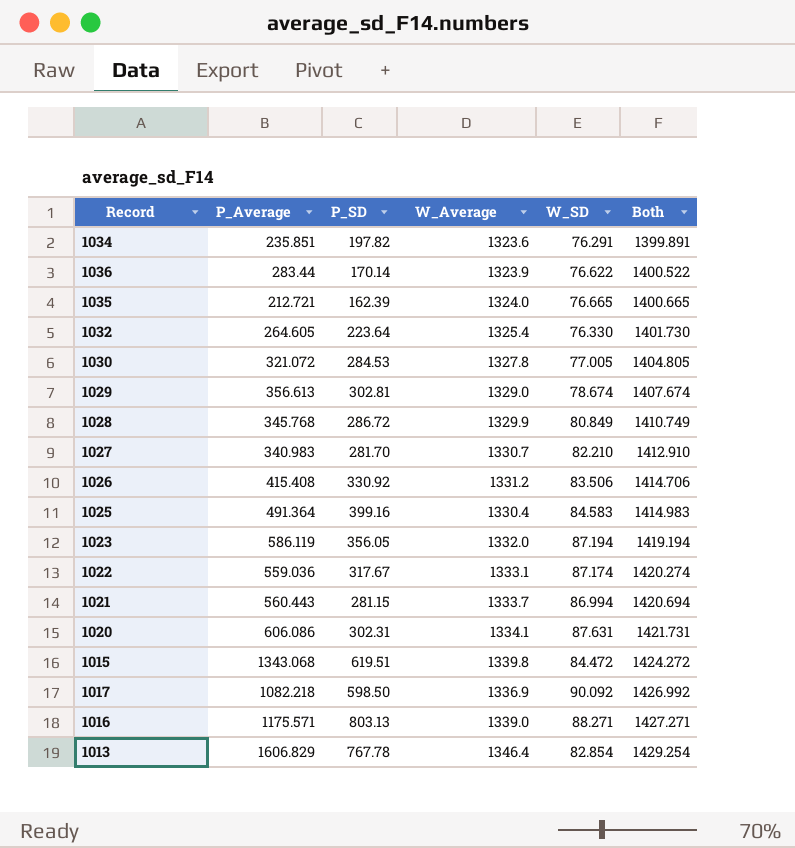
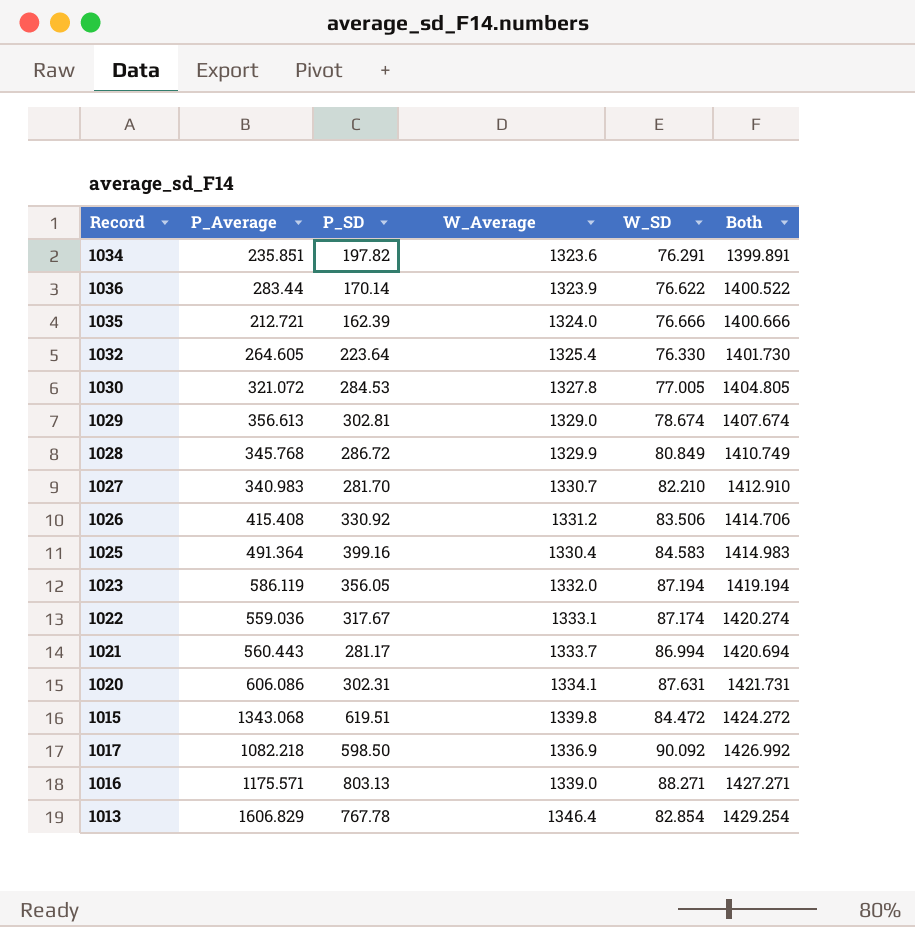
1035 | W_SD: 76.665 -> 76.666
1035 | Both: 1400.665 -> 1400.666
1021 | P_SD: 281.15 -> 281.17

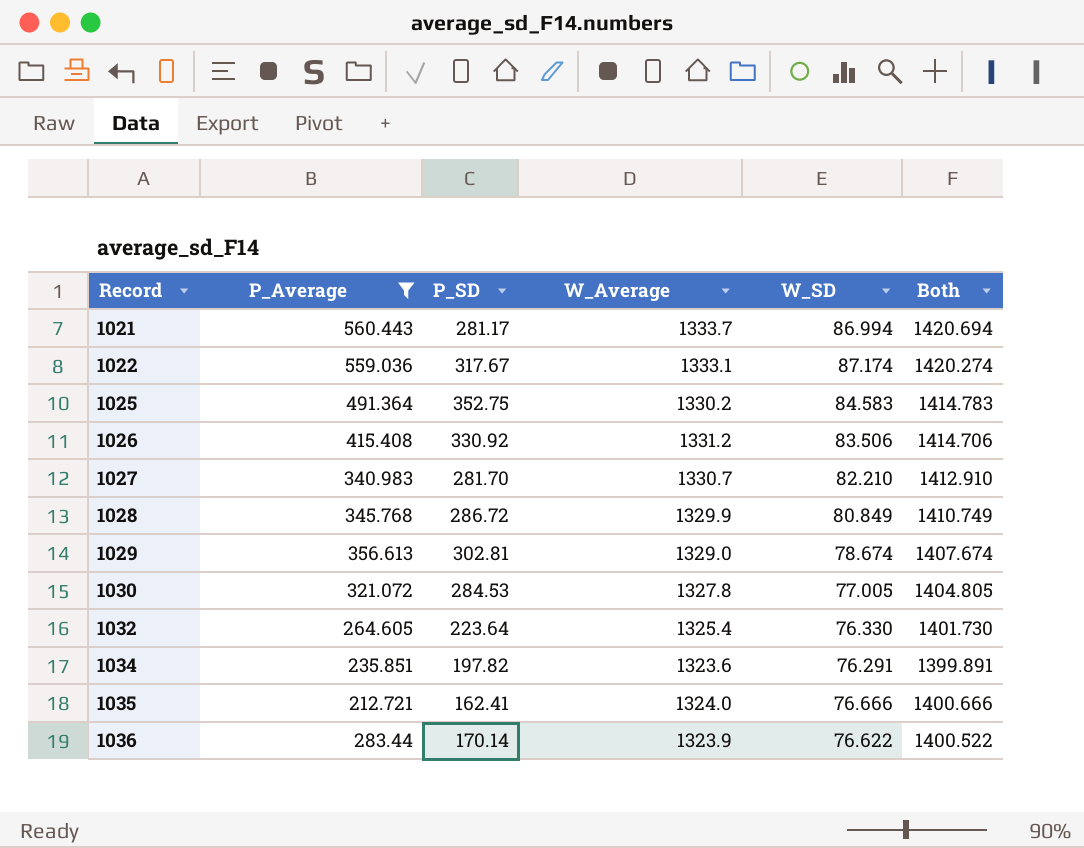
filter: none -> P_Average <= 560.443
row order: Both ascending -> Record ascending
1025 | P_SD: 399.16 -> 352.75
1025 | W_Average: 1330.4 -> 1330.2
1025 | Both: 1414.983 -> 1414.783
1035 | P_SD: 162.39 -> 162.41

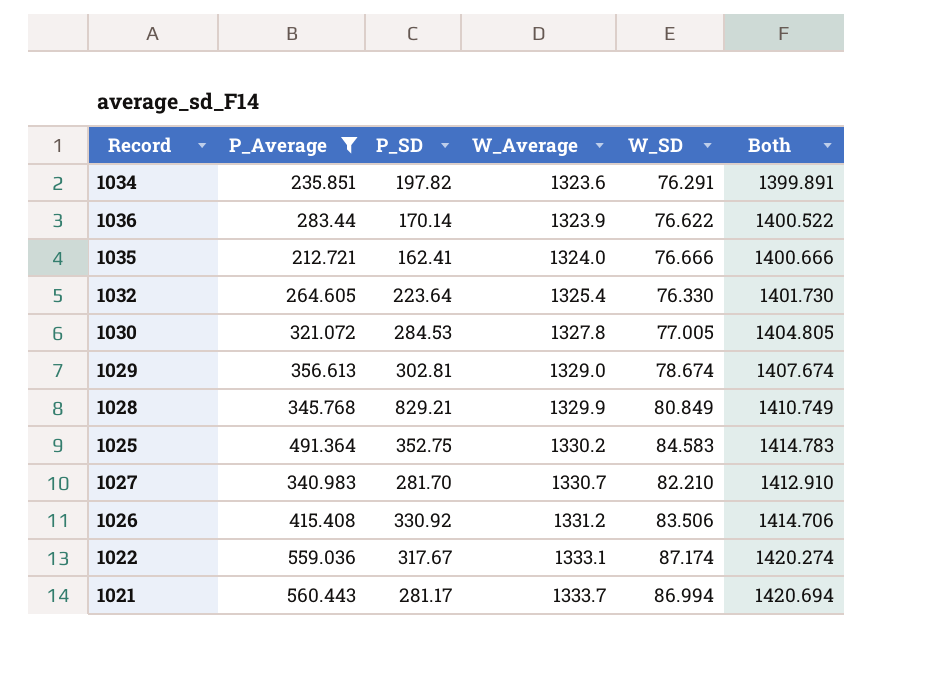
row order: Record ascending -> W_Average ascending
1028 | P_SD: 286.72 -> 829.21

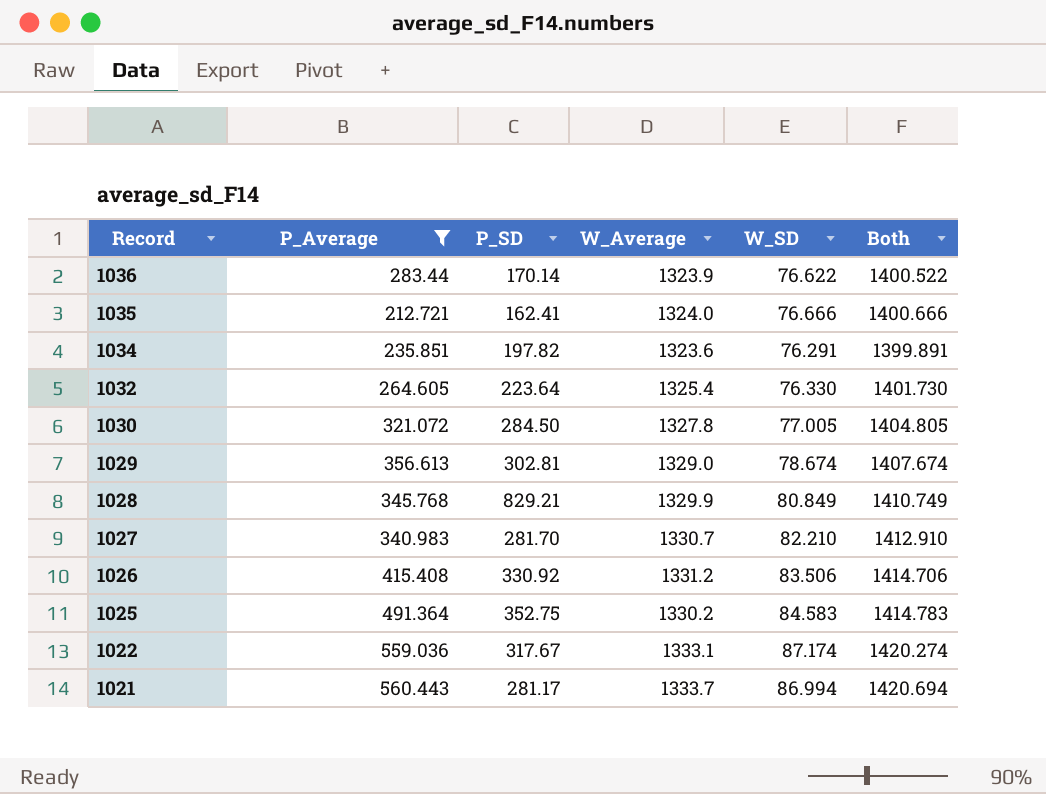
row order: W_Average ascending -> Record descending
1030 | P_SD: 284.53 -> 284.50

